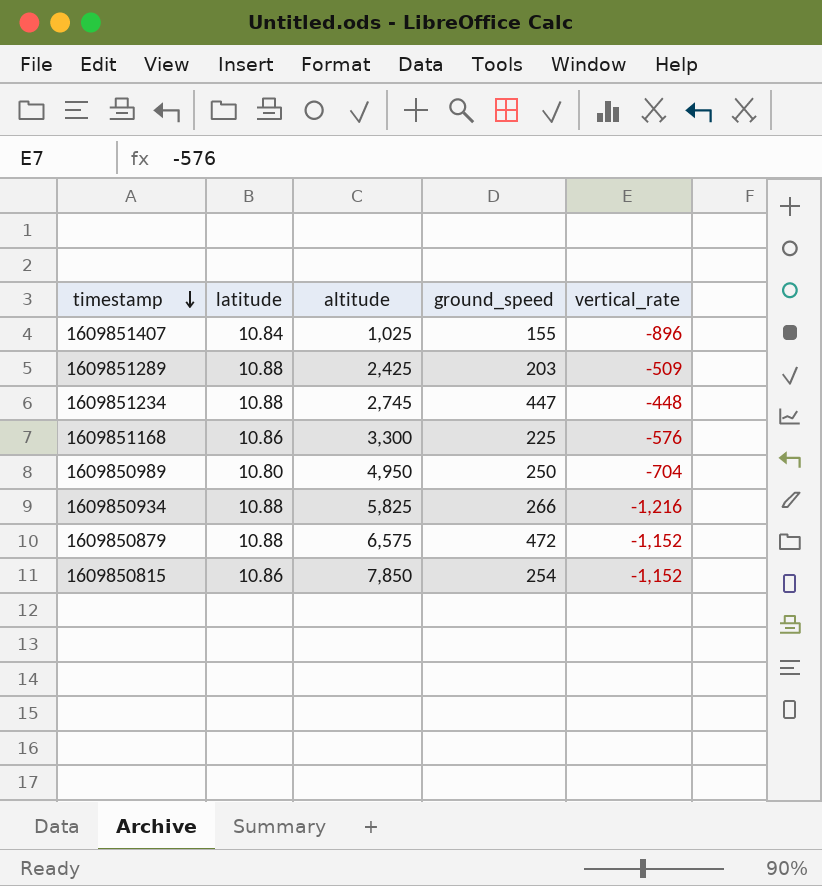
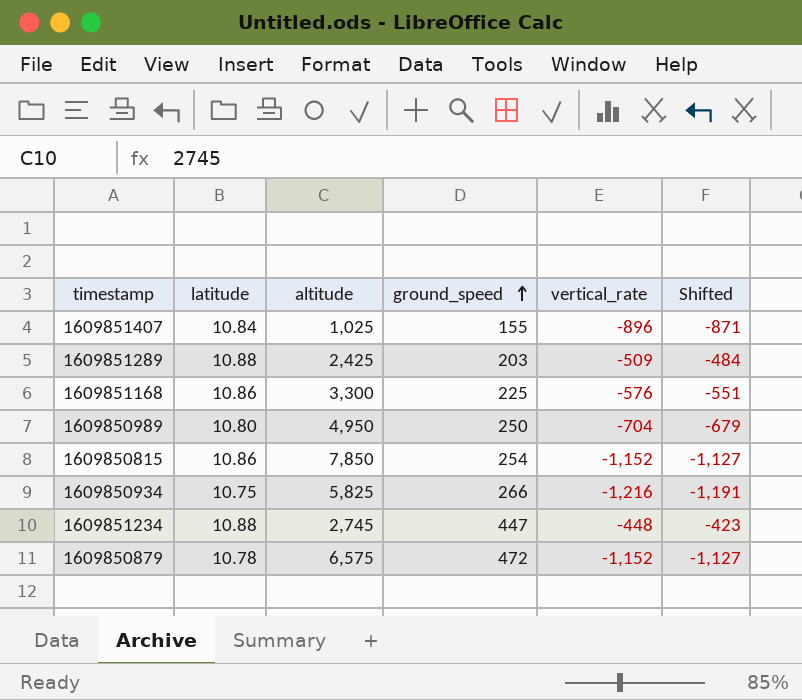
row order: timestamp descending -> ground_speed ascending
column Shifted | formula: none -> [vertical_rate] + 25
1609850934 | latitude: 10.88 -> 10.75
1609850879 | latitude: 10.88 -> 10.78

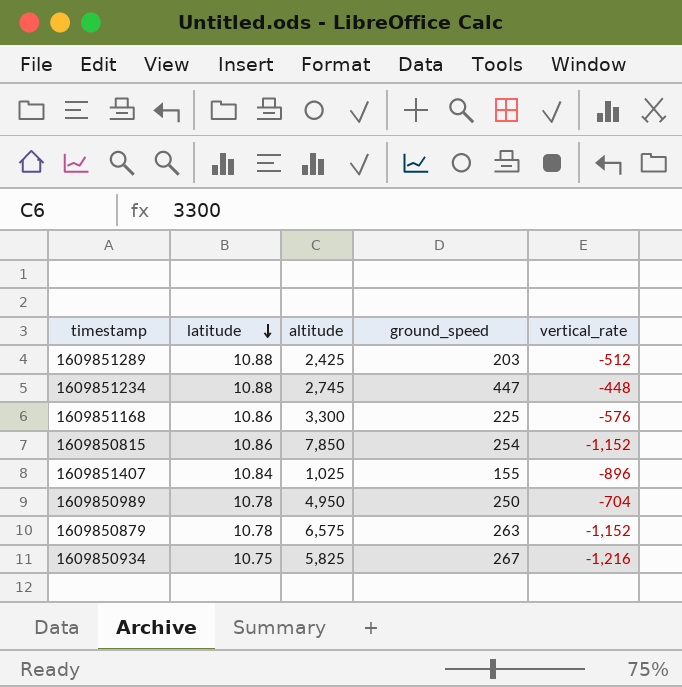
row order: ground_speed ascending -> latitude descending
column Shifted | formula: [vertical_rate] + 25 -> none
1609851289 | vertical_rate: -509 -> -512
1609850989 | latitude: 10.80 -> 10.78
1609850879 | ground_speed: 472 -> 263
1609850934 | ground_speed: 266 -> 267

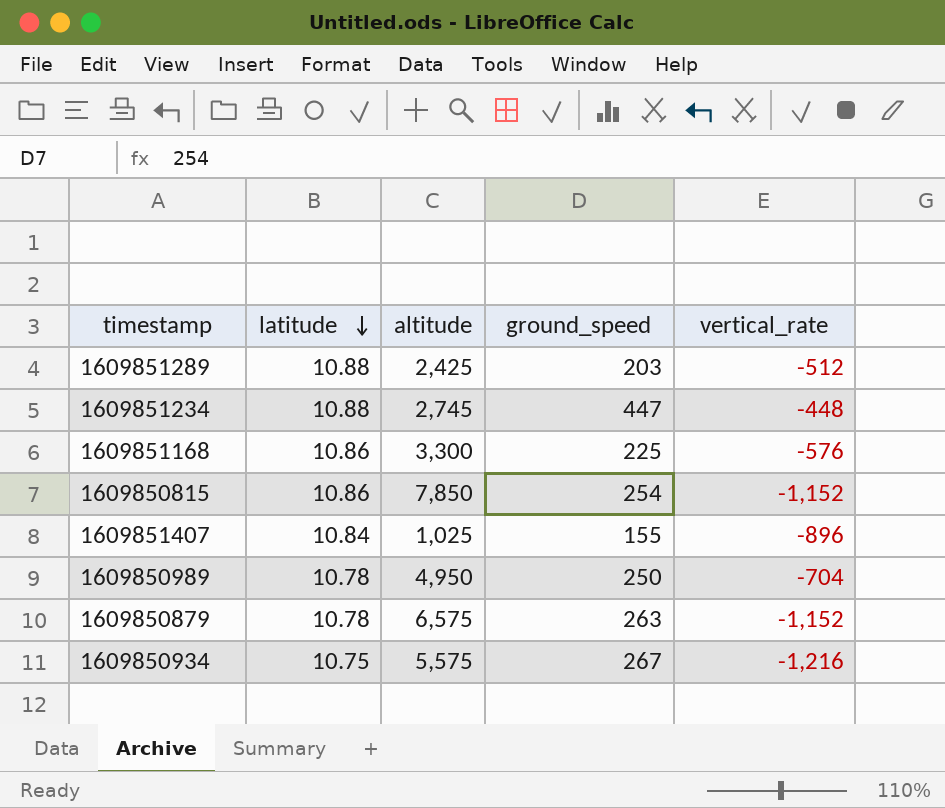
1609850934 | altitude: 5,825 -> 5,575

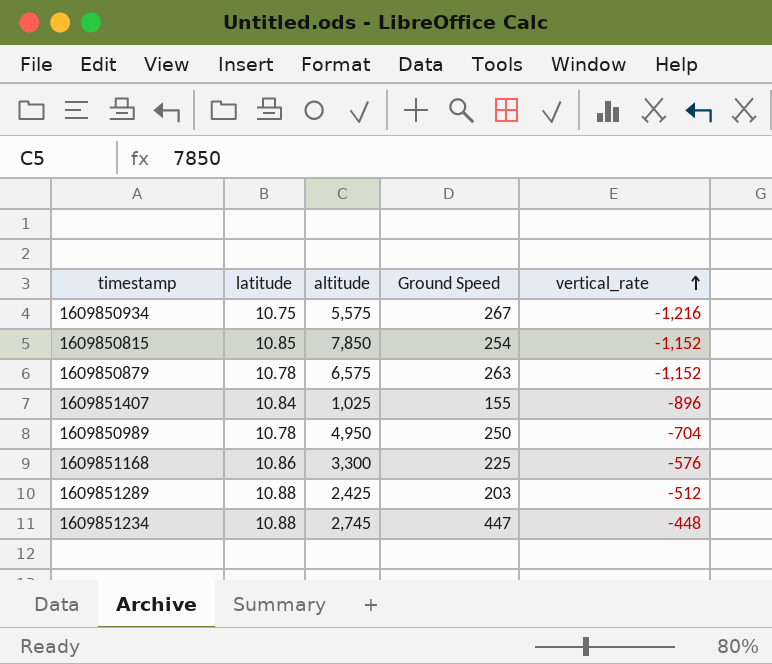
row order: latitude descending -> vertical_rate ascending
column name: ground_speed -> Ground Speed
1609850815 | latitude: 10.86 -> 10.85

